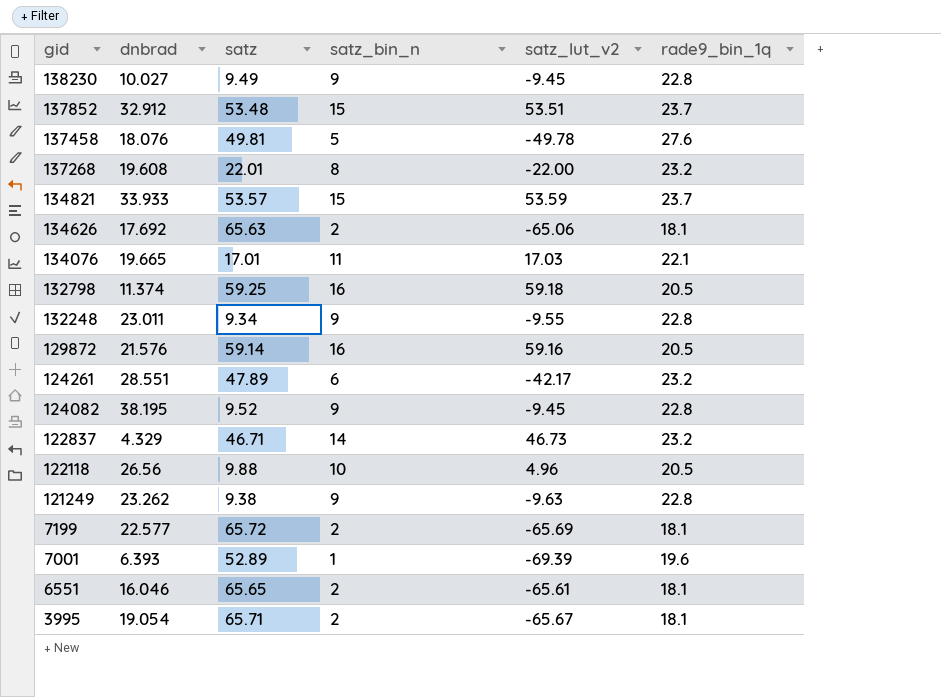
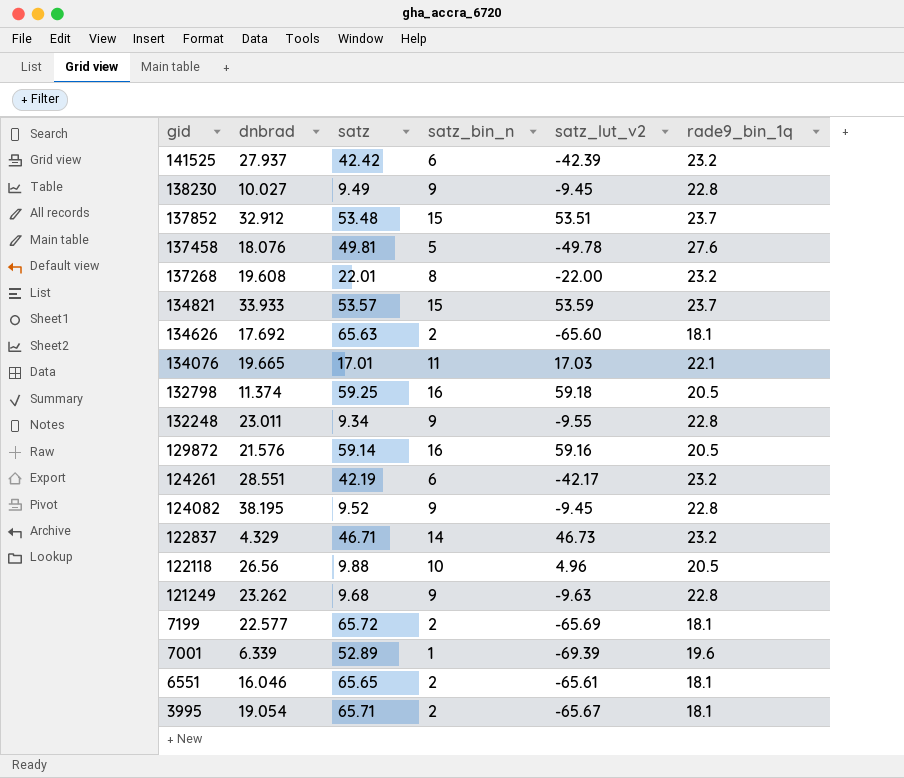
row 141525: none -> 27.937 | 42.42 | 6 | -42.39 | 23.2
134626 | satz_lut_v2: -65.06 -> -65.60
124261 | satz: 47.89 -> 42.19
121249 | satz: 9.38 -> 9.68
7001 | dnbrad: 6.393 -> 6.339

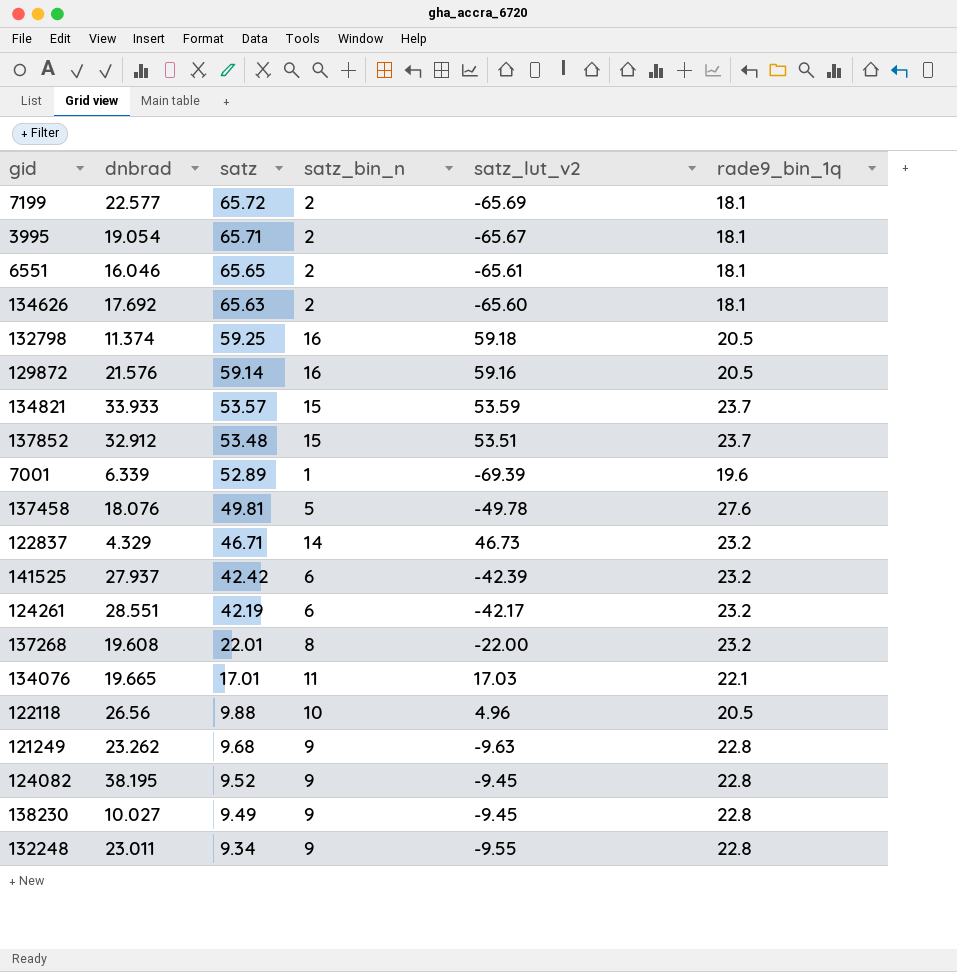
row order: gid descending -> satz descending

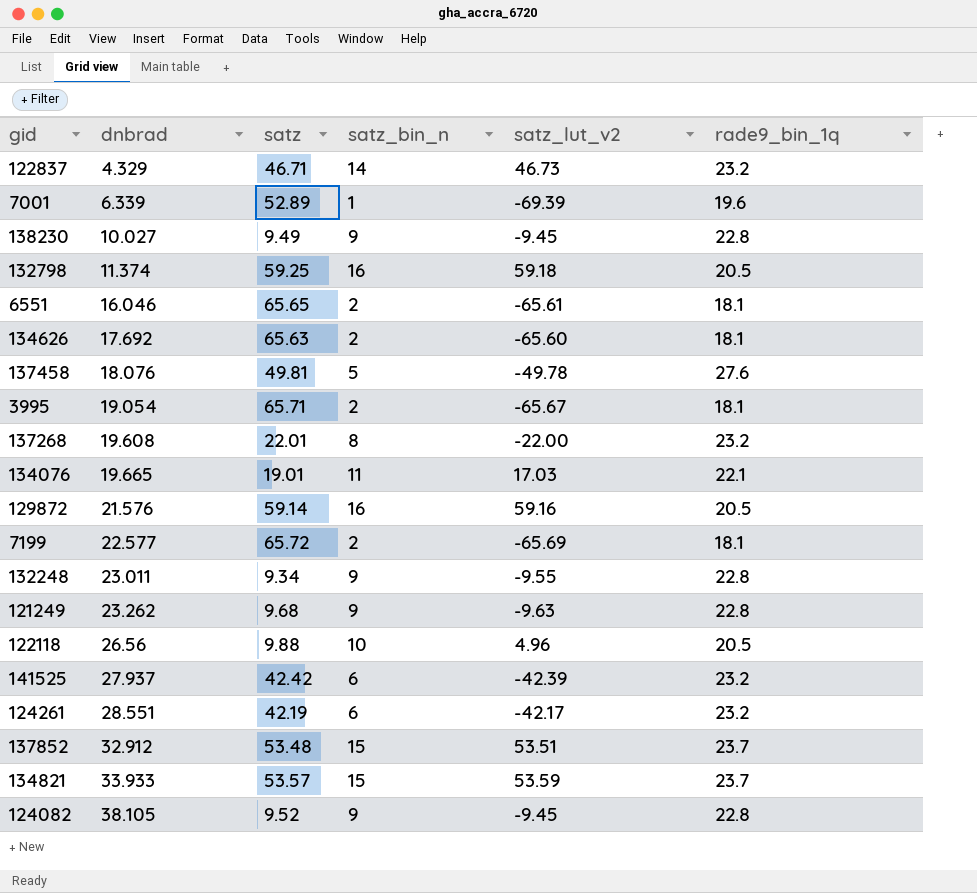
row order: satz descending -> dnbrad ascending
134076 | satz: 17.01 -> 19.01
124082 | dnbrad: 38.195 -> 38.105

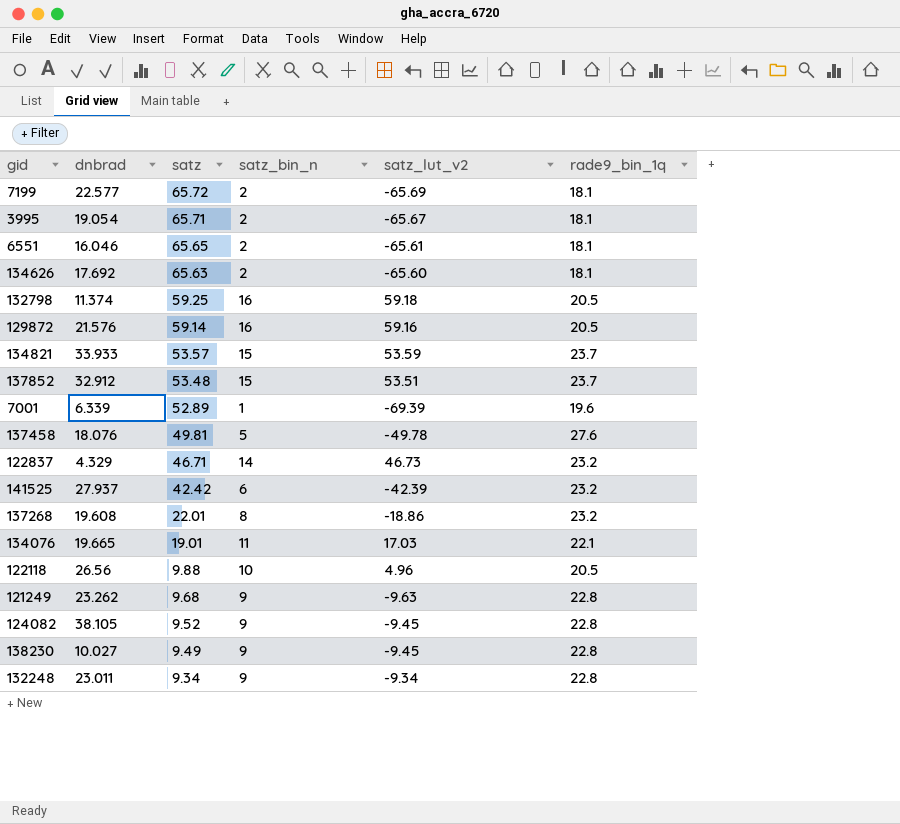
row order: dnbrad ascending -> satz descending
row 124261: 28.551 | 42.19 | 6 | -42.17 | 23.2 -> none
137268 | satz_lut_v2: -22.00 -> -18.86
132248 | satz_lut_v2: -9.55 -> -9.34

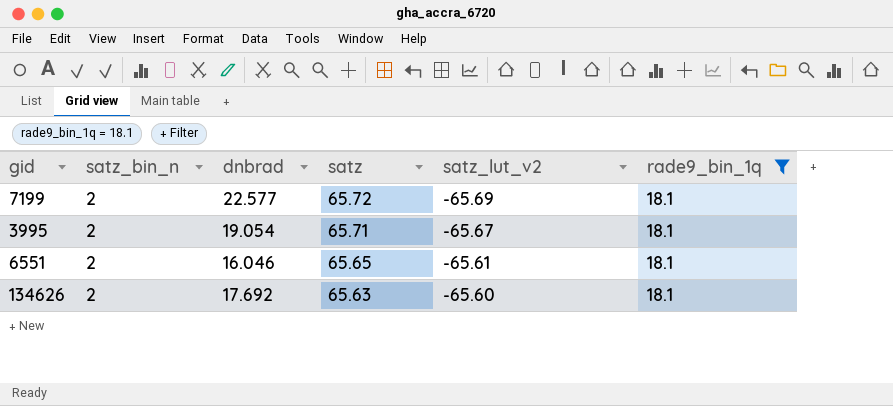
filter: none -> rade9_bin_1q = 18.1
column satz_bin_n | position: 4 -> 2

